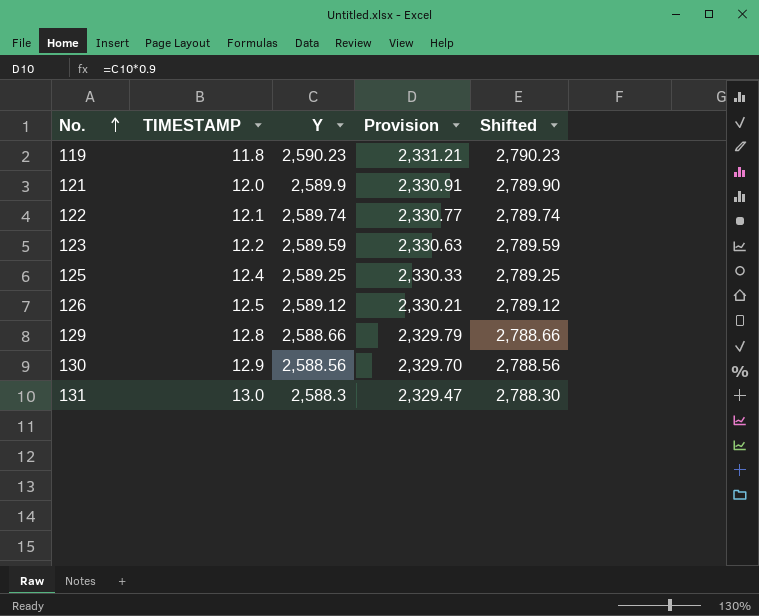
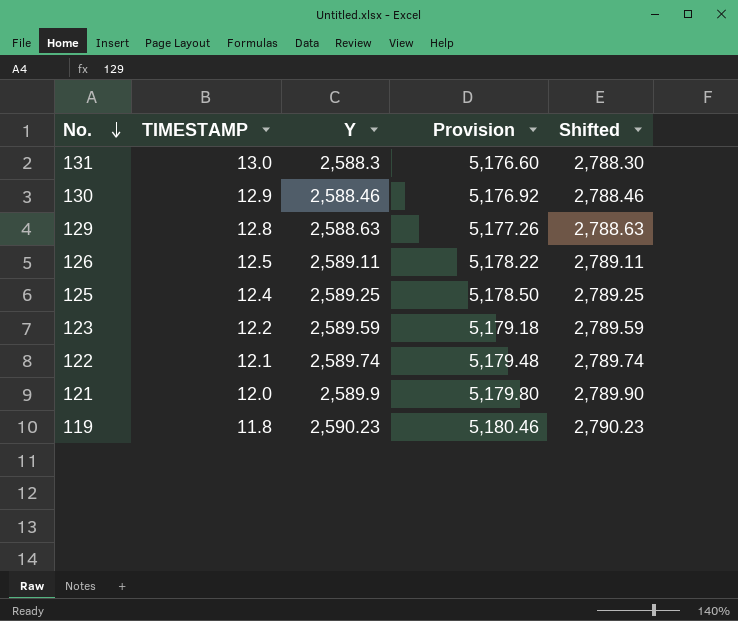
row order: No. ascending -> No. descending
column Provision | formula: [Y] * 0.9 -> [Y] * 2
130 | Y: 2,588.56 -> 2,588.46
130 | Shifted: 2,788.56 -> 2,788.46
129 | Y: 2,588.66 -> 2,588.63
129 | Shifted: 2,788.66 -> 2,788.63
126 | Y: 2,589.12 -> 2,589.11
126 | Shifted: 2,789.12 -> 2,789.11

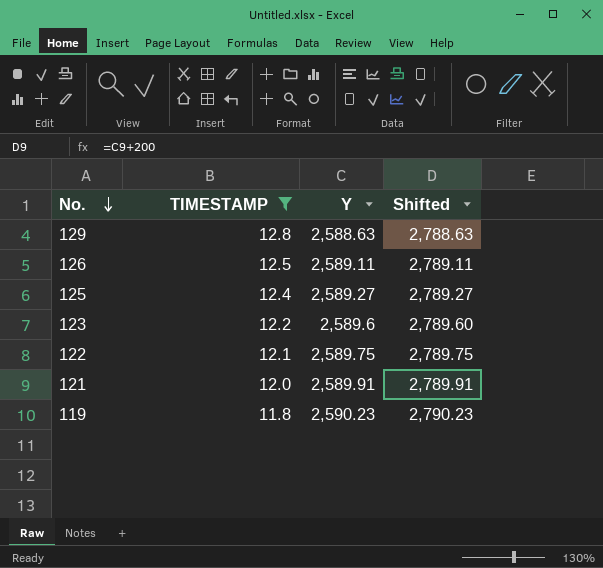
filter: none -> TIMESTAMP <= 12.8
column Provision | formula: [Y] * 2 -> none
125 | Y: 2,589.25 -> 2,589.27
125 | Shifted: 2,789.25 -> 2,789.27
123 | Y: 2,589.59 -> 2,589.6
123 | Shifted: 2,789.59 -> 2,789.60
122 | Y: 2,589.74 -> 2,589.75
122 | Shifted: 2,789.74 -> 2,789.75
121 | Y: 2,589.9 -> 2,589.91
121 | Shifted: 2,789.90 -> 2,789.91

